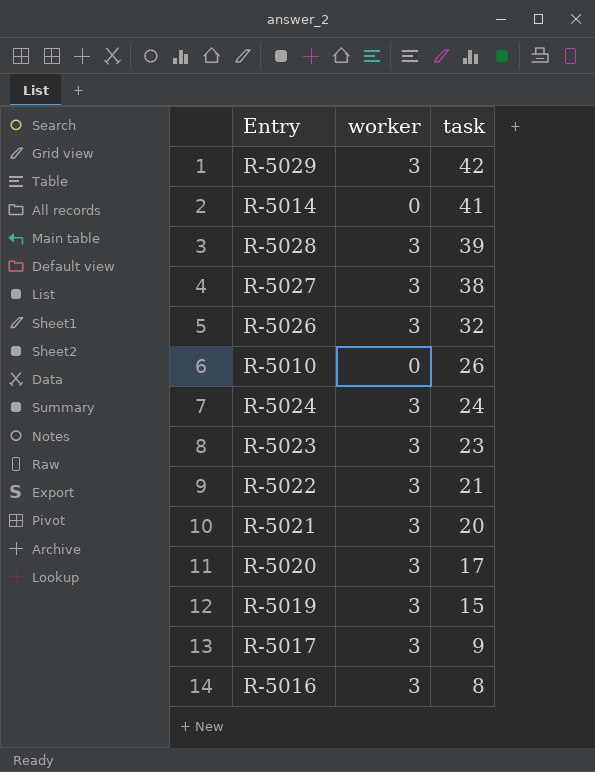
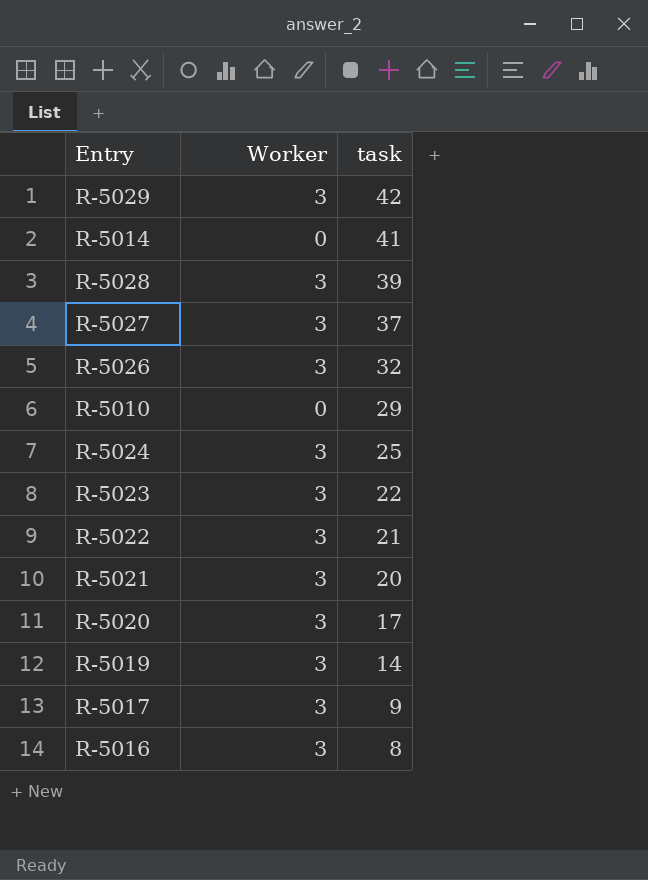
column name: worker -> Worker
R-5027 | task: 38 -> 37
R-5010 | task: 26 -> 29
R-5024 | task: 24 -> 25
R-5023 | task: 23 -> 22
R-5019 | task: 15 -> 14

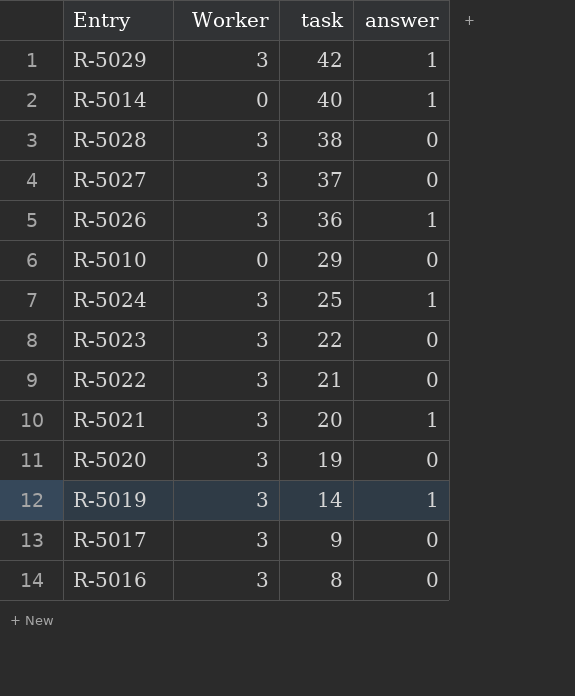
column answer | position: none -> 4
R-5014 | task: 41 -> 40
R-5028 | task: 39 -> 38
R-5026 | task: 32 -> 36
R-5020 | task: 17 -> 19

